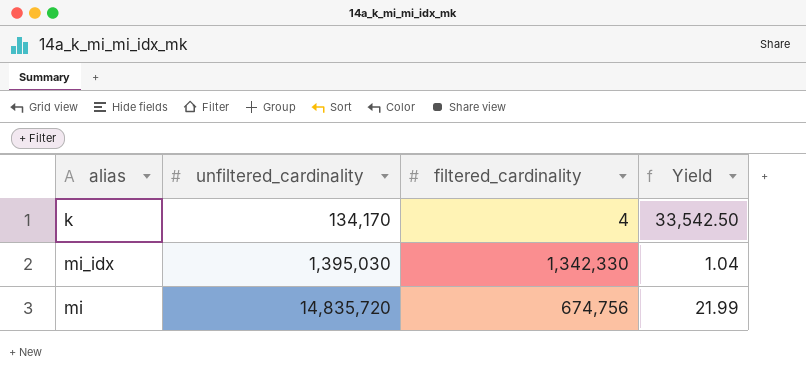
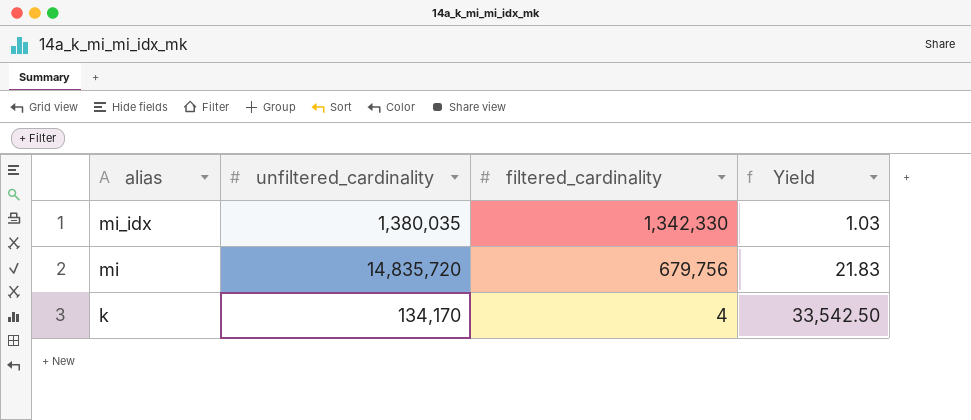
row order: unfiltered_cardinality ascending -> alias descending
mi_idx | unfiltered_cardinality: 1,395,030 -> 1,380,035
mi_idx | Yield: 1.04 -> 1.03
mi | filtered_cardinality: 674,756 -> 679,756
mi | Yield: 21.99 -> 21.83

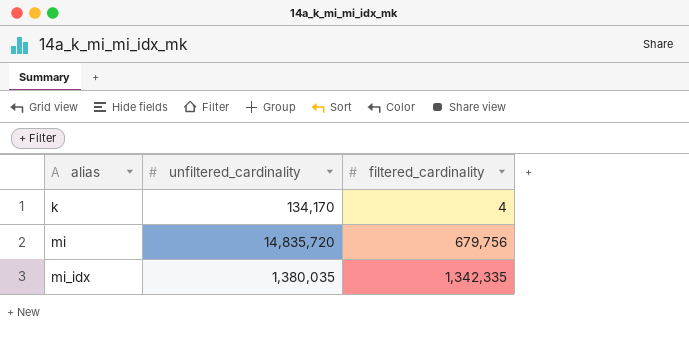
row order: alias descending -> alias ascending
column Yield | formula: [unfiltered_cardinality] / [filtered_cardinality] -> none
mi_idx | filtered_cardinality: 1,342,330 -> 1,342,335

